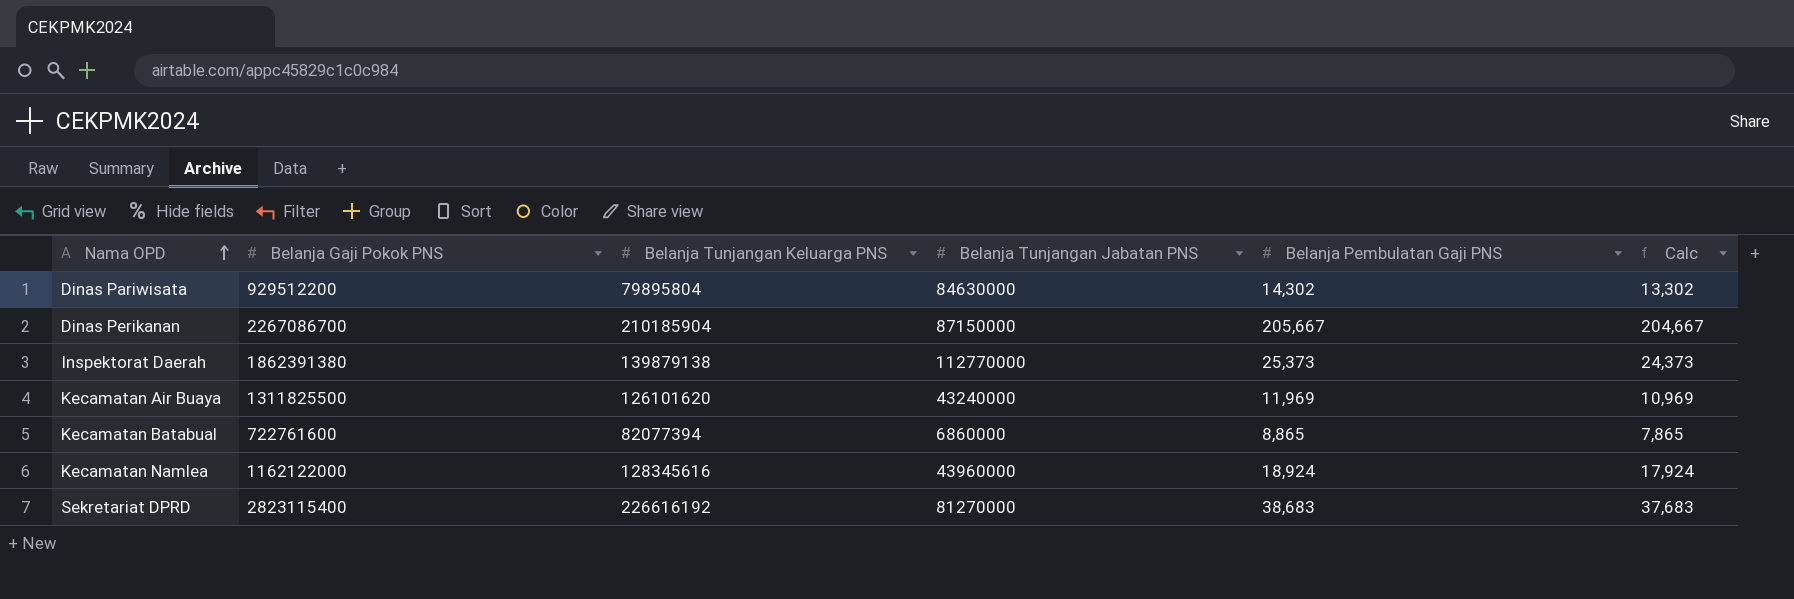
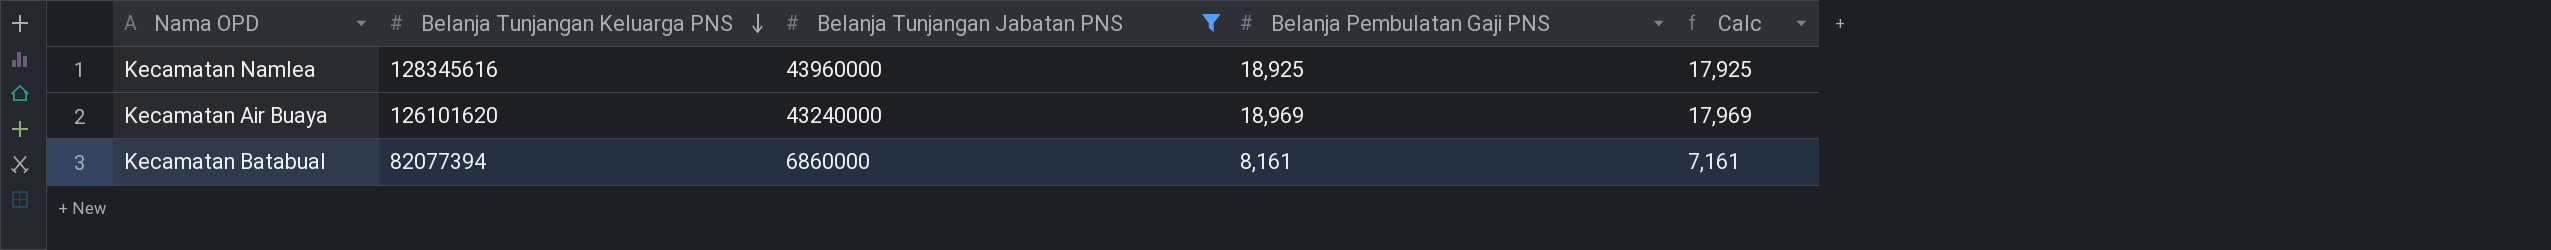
filter: none -> Belanja Tunjangan Jabatan PNS <= 43960000
row order: Nama OPD ascending -> Belanja Tunjangan Keluarga PNS descending
column Belanja Gaji Pokok PNS | position: 2 -> none
Kecamatan Namlea | Belanja Pembulatan Gaji PNS: 18,924 -> 18,925
Kecamatan Namlea | Calc: 17,924 -> 17,925
Kecamatan Air Buaya | Belanja Pembulatan Gaji PNS: 11,969 -> 18,969
Kecamatan Air Buaya | Calc: 10,969 -> 17,969
Kecamatan Batabual | Belanja Pembulatan Gaji PNS: 8,865 -> 8,161
Kecamatan Batabual | Calc: 7,865 -> 7,161

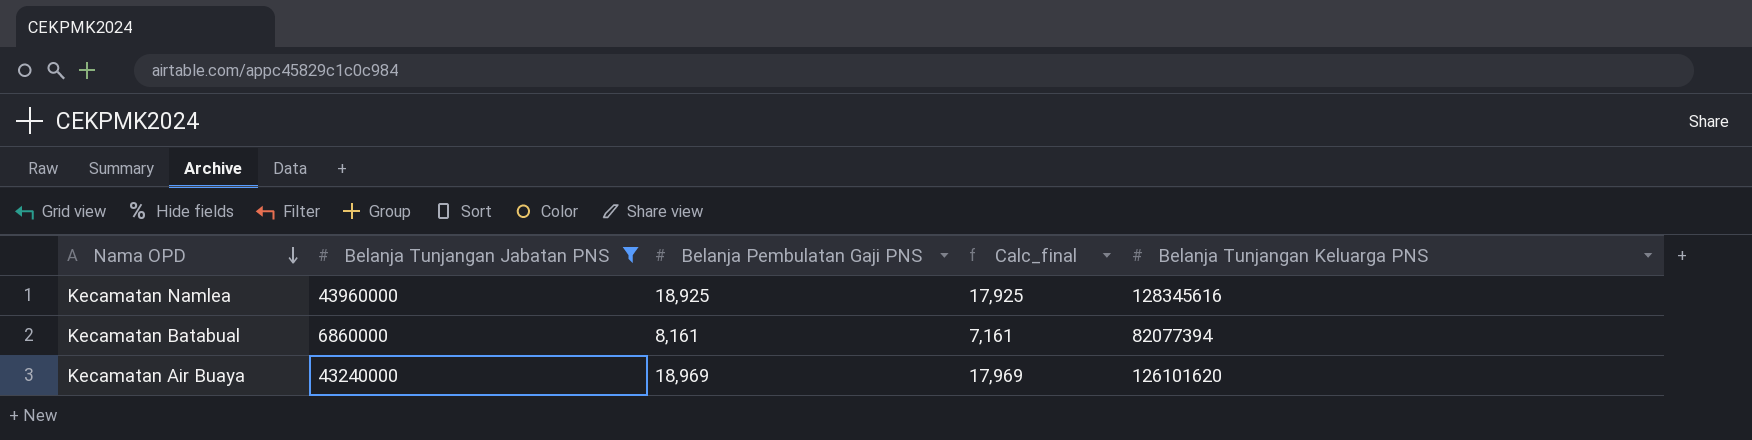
row order: Belanja Tunjangan Keluarga PNS descending -> Nama OPD descending
column name: Calc -> Calc_final
column Belanja Tunjangan Keluarga PNS | position: 2 -> 5

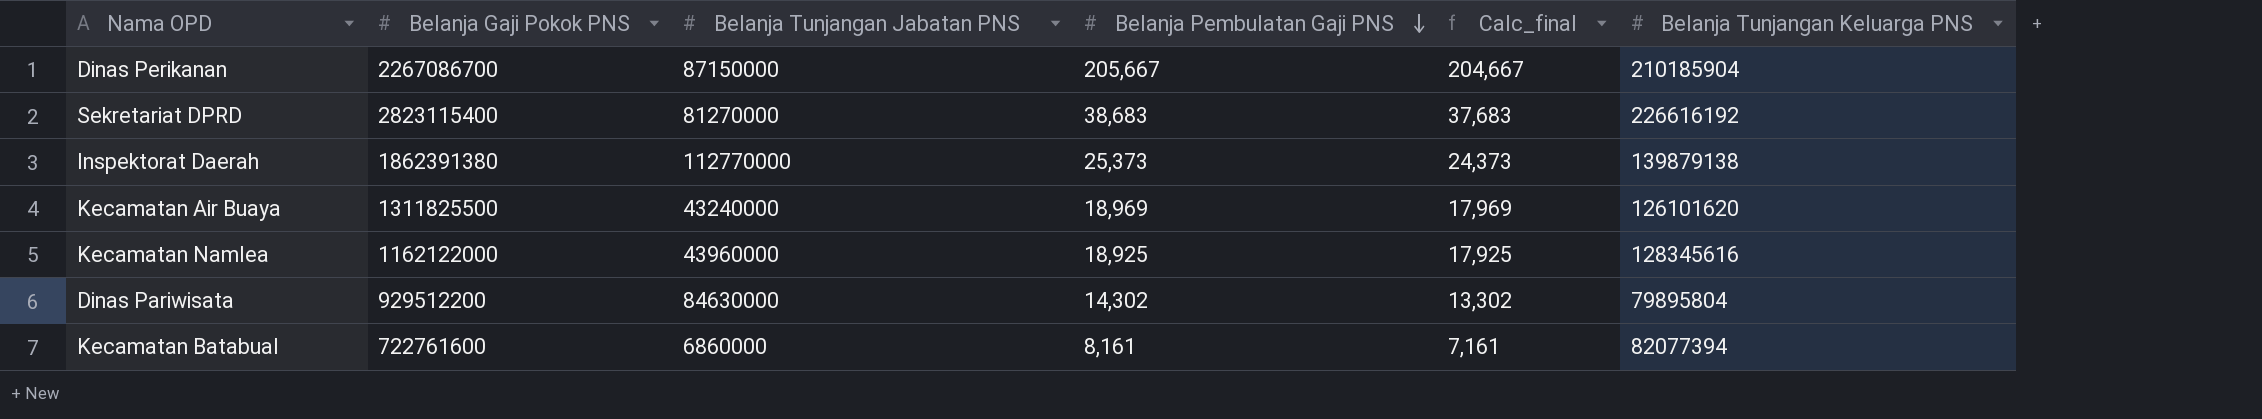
filter: Belanja Tunjangan Jabatan PNS <= 43960000 -> none
row order: Nama OPD descending -> Belanja Pembulatan Gaji PNS descending
column Belanja Gaji Pokok PNS | position: none -> 2

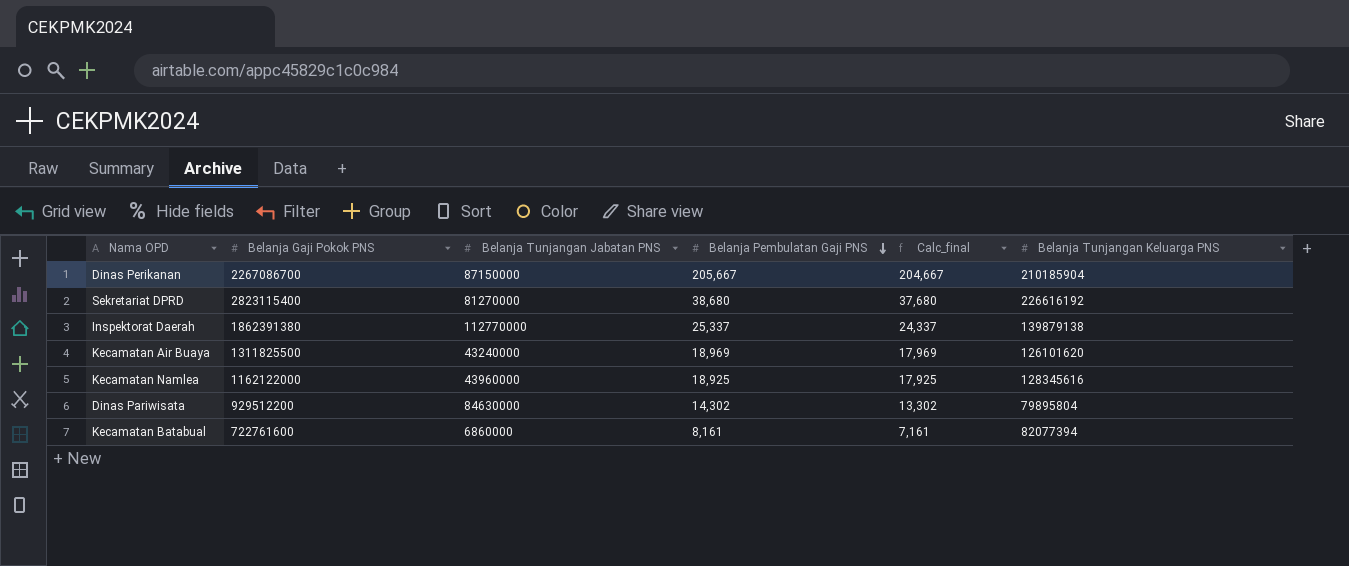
Sekretariat DPRD | Belanja Pembulatan Gaji PNS: 38,683 -> 38,680
Sekretariat DPRD | Calc_final: 37,683 -> 37,680
Inspektorat Daerah | Belanja Pembulatan Gaji PNS: 25,373 -> 25,337
Inspektorat Daerah | Calc_final: 24,373 -> 24,337

